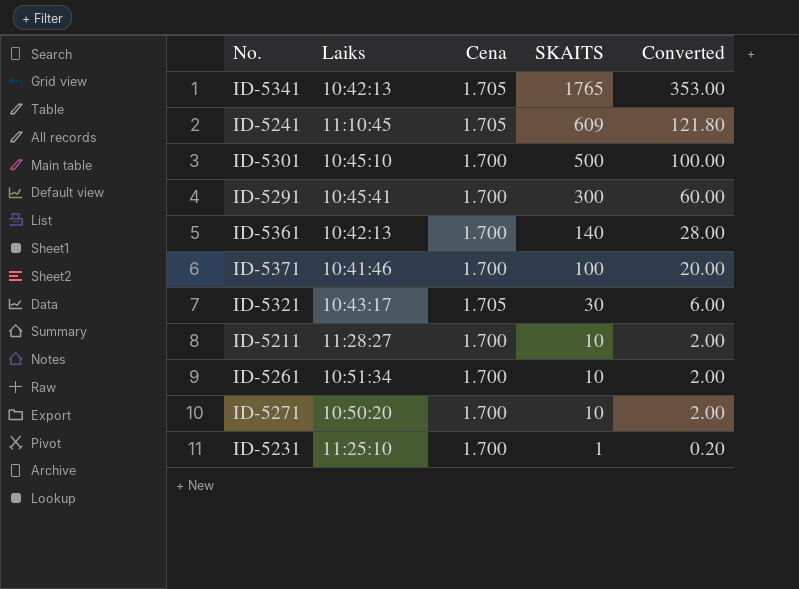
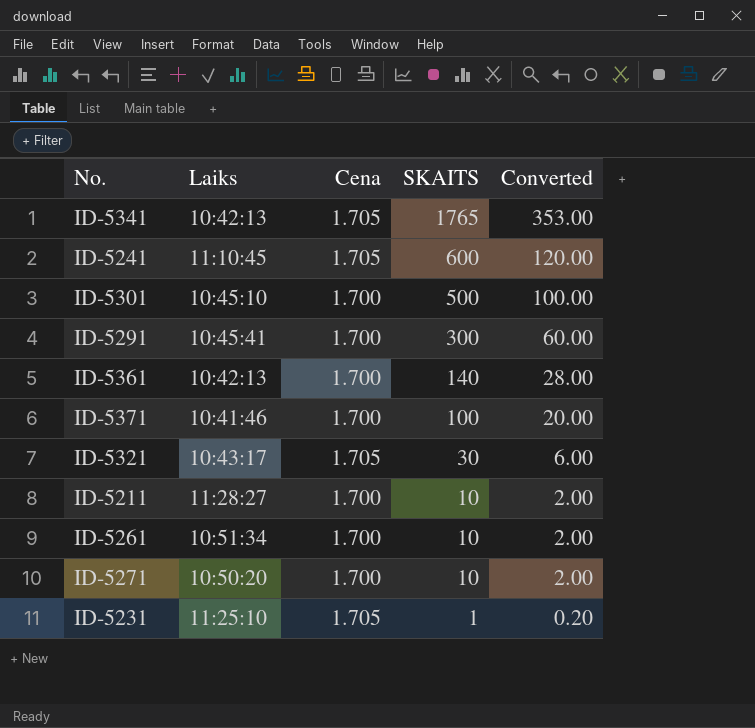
ID-5241 | SKAITS: 609 -> 600
ID-5241 | Converted: 121.80 -> 120.00
ID-5231 | Cena: 1.700 -> 1.705

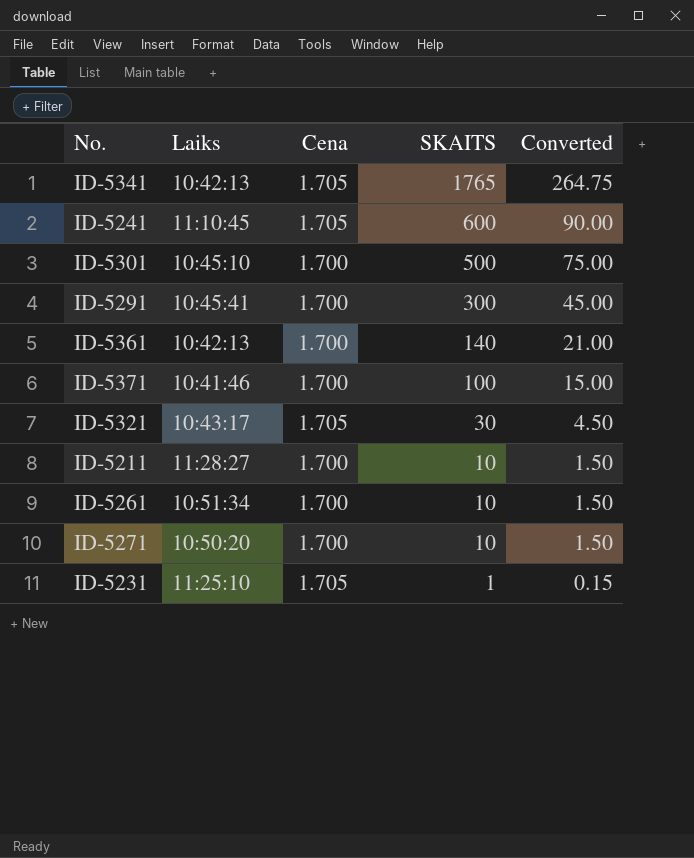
column Converted | formula: [SKAITS] * 0.2 -> [SKAITS] * 0.15

